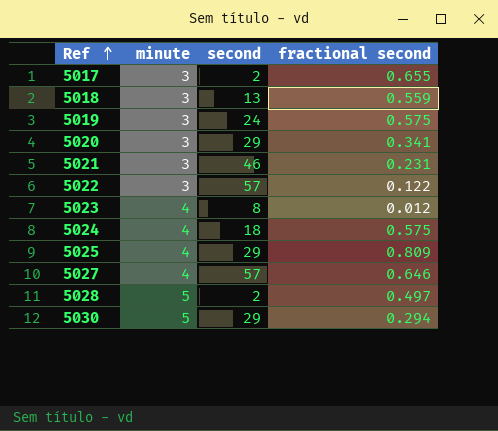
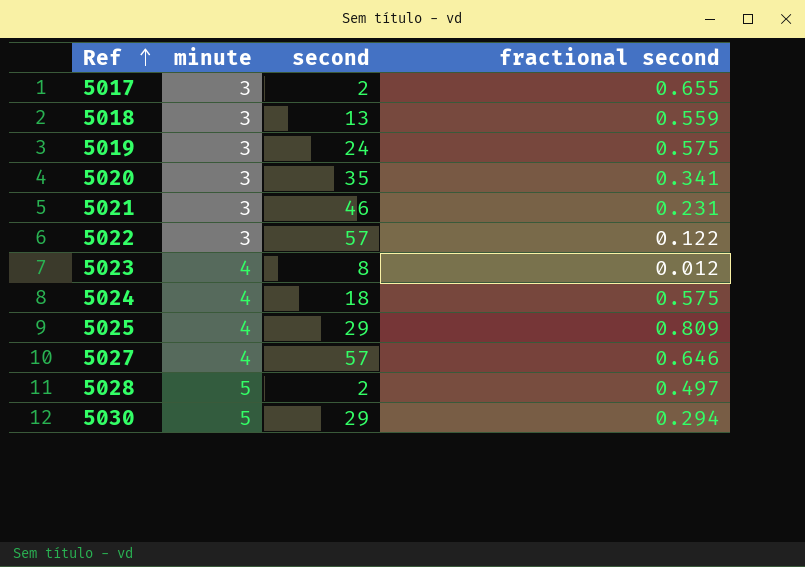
5020 | second: 29 -> 35

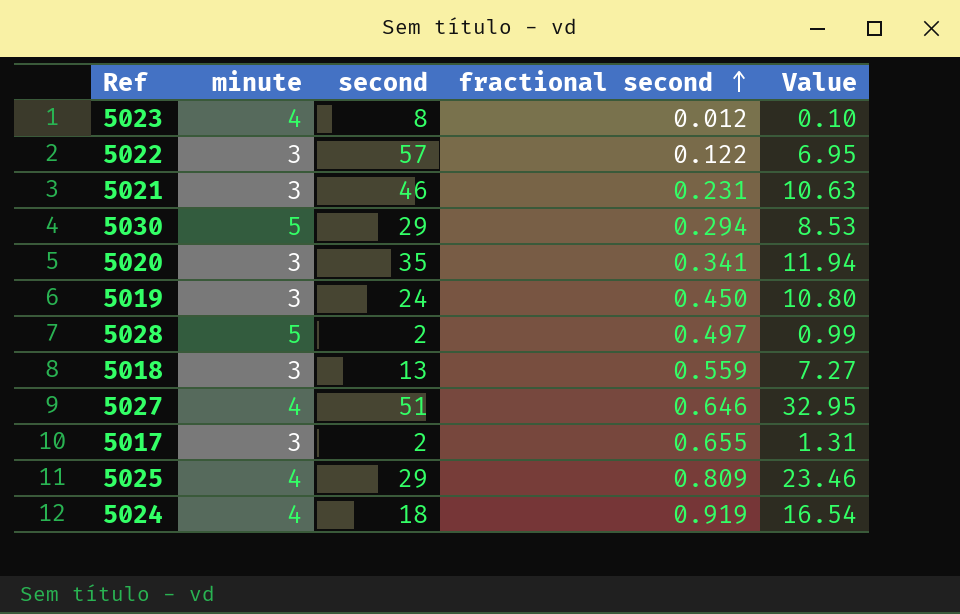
row order: Ref ascending -> fractional second ascending
column Value | formula: none -> [second] * [fractional second]
5019 | fractional second: 0.575 -> 0.450
5027 | second: 57 -> 51
5024 | fractional second: 0.575 -> 0.919

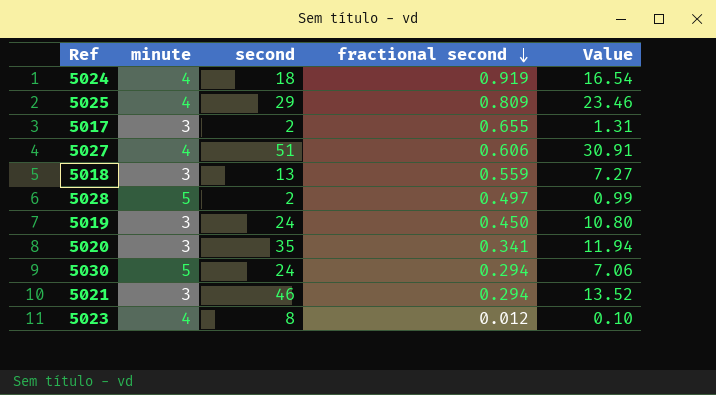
row order: fractional second ascending -> fractional second descending
row 5022: 3 | 57 | 0.122 | 6.95 -> none
5027 | fractional second: 0.646 -> 0.606
5027 | Value: 32.95 -> 30.91
5030 | second: 29 -> 24
5030 | Value: 8.53 -> 7.06
5021 | fractional second: 0.231 -> 0.294
5021 | Value: 10.63 -> 13.52

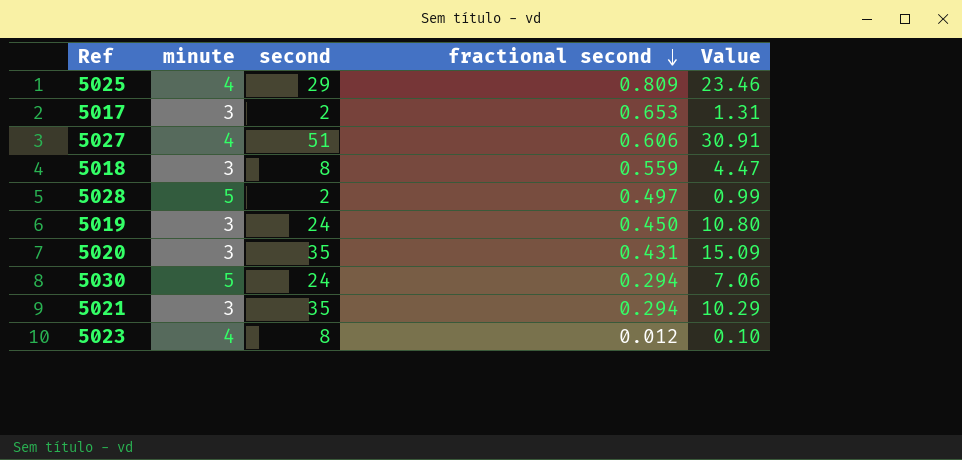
row 5024: 4 | 18 | 0.919 | 16.54 -> none
5017 | fractional second: 0.655 -> 0.653
5018 | second: 13 -> 8
5018 | Value: 7.27 -> 4.47
5020 | fractional second: 0.341 -> 0.431
5020 | Value: 11.94 -> 15.09
5021 | second: 46 -> 35
5021 | Value: 13.52 -> 10.29

